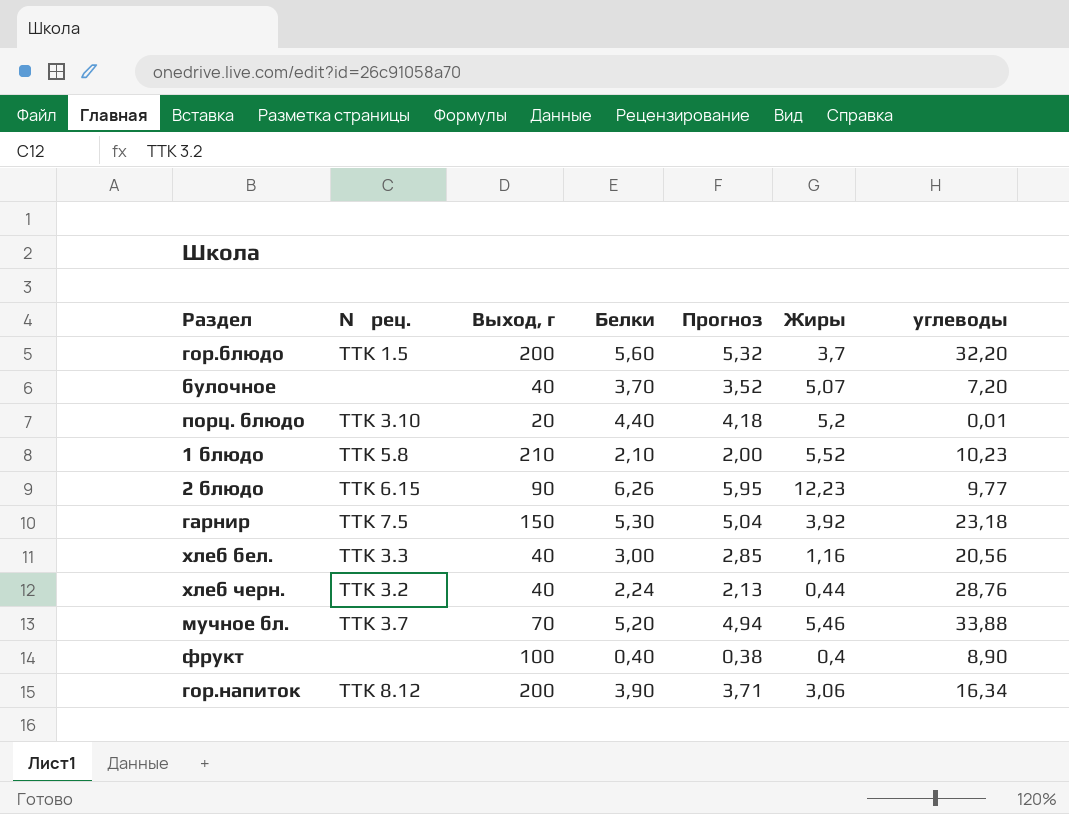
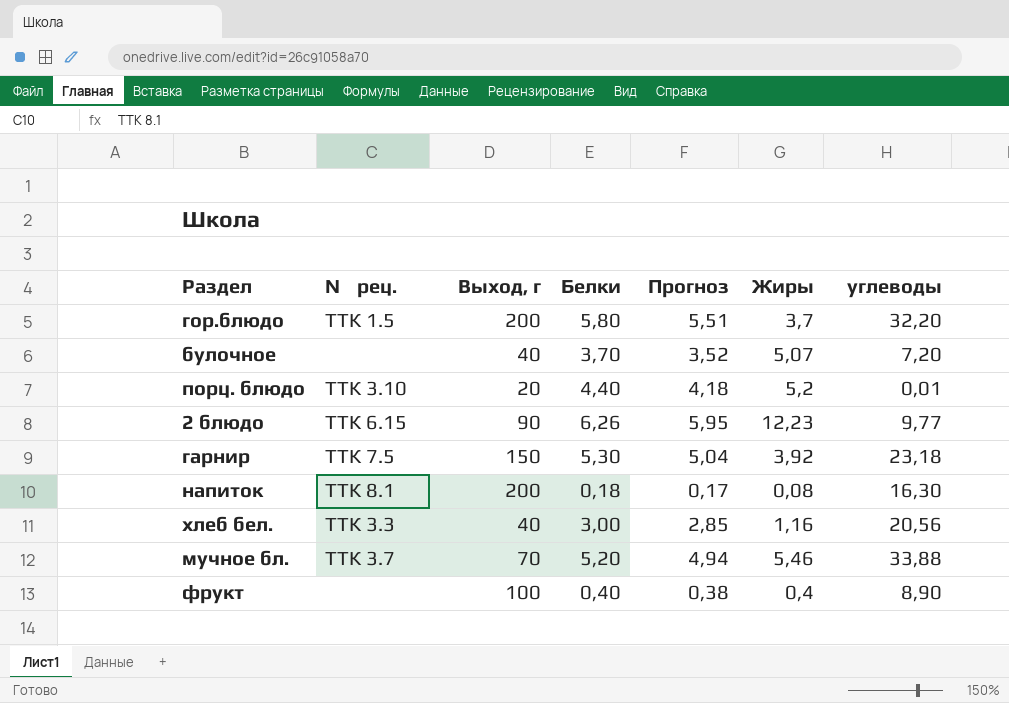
row 1 блюдо: ТТК 5.8 | 210 | 2,10 | 2,00 | 5,52 | 10,23 -> none
row хлеб черн.: ТТК 3.2 | 40 | 2,24 | 2,13 | 0,44 | 28,76 -> none
row гор.напиток: ТТК 8.12 | 200 | 3,90 | 3,71 | 3,06 | 16,34 -> none
гор.блюдо | Белки: 5,60 -> 5,80
гор.блюдо | Прогноз: 5,32 -> 5,51
row напиток: none -> ТТК 8.1 | 200 | 0,18 | 0,17 | 0,08 | 16,30

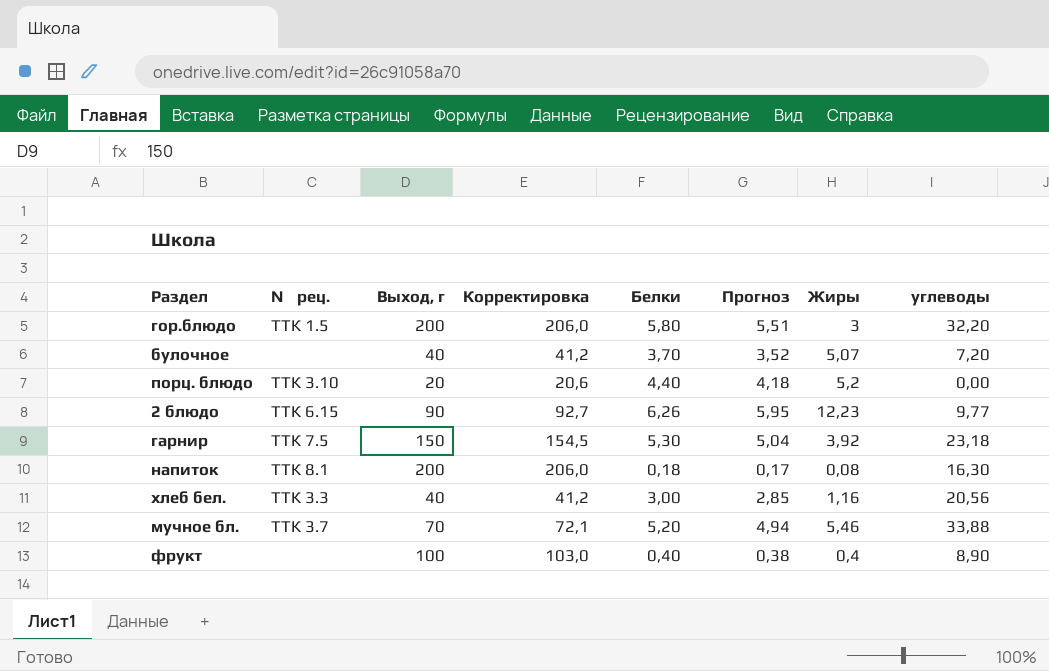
column Корректировка | formula: none -> [Выход, г] * 1,03
гор.блюдо | Жиры: 3,7 -> 3
порц. блюдо | углеводы: 0,01 -> 0,00

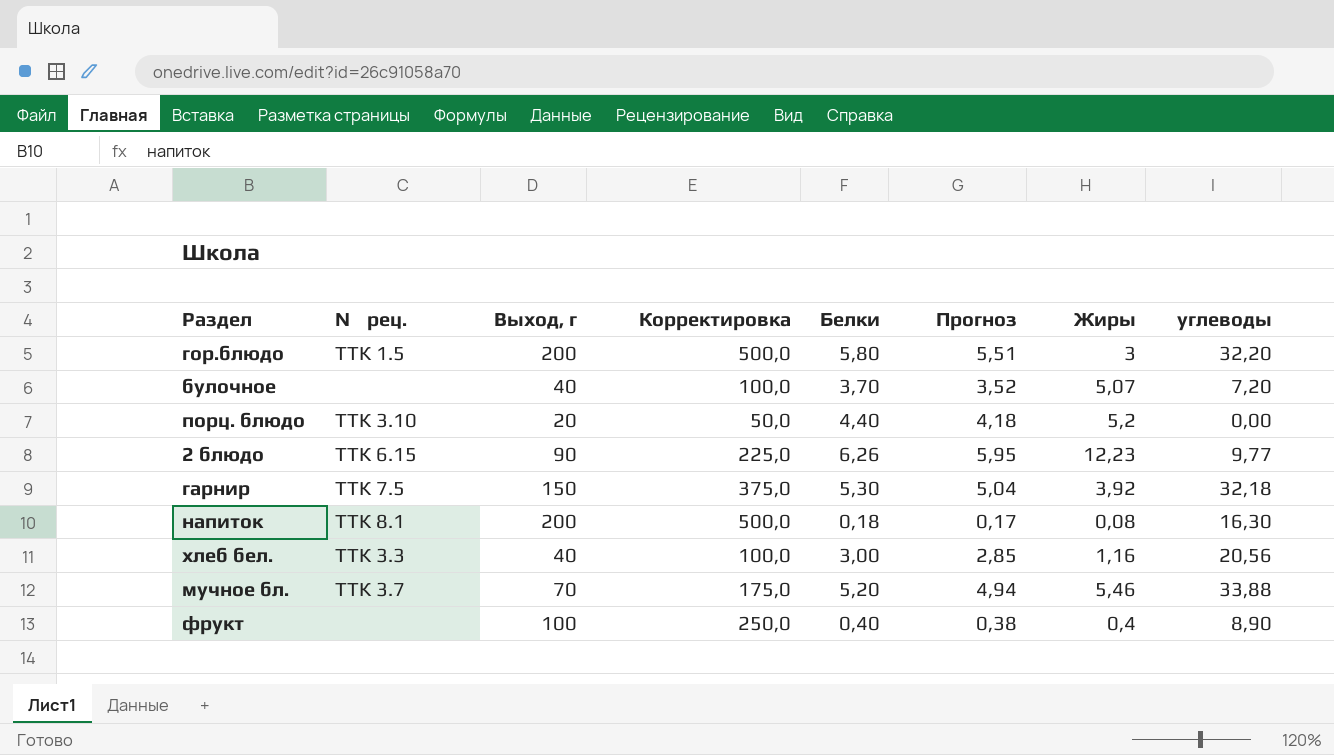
column Корректировка | formula: [Выход, г] * 1,03 -> [Выход, г] * 2,5
гарнир | углеводы: 23,18 -> 32,18

